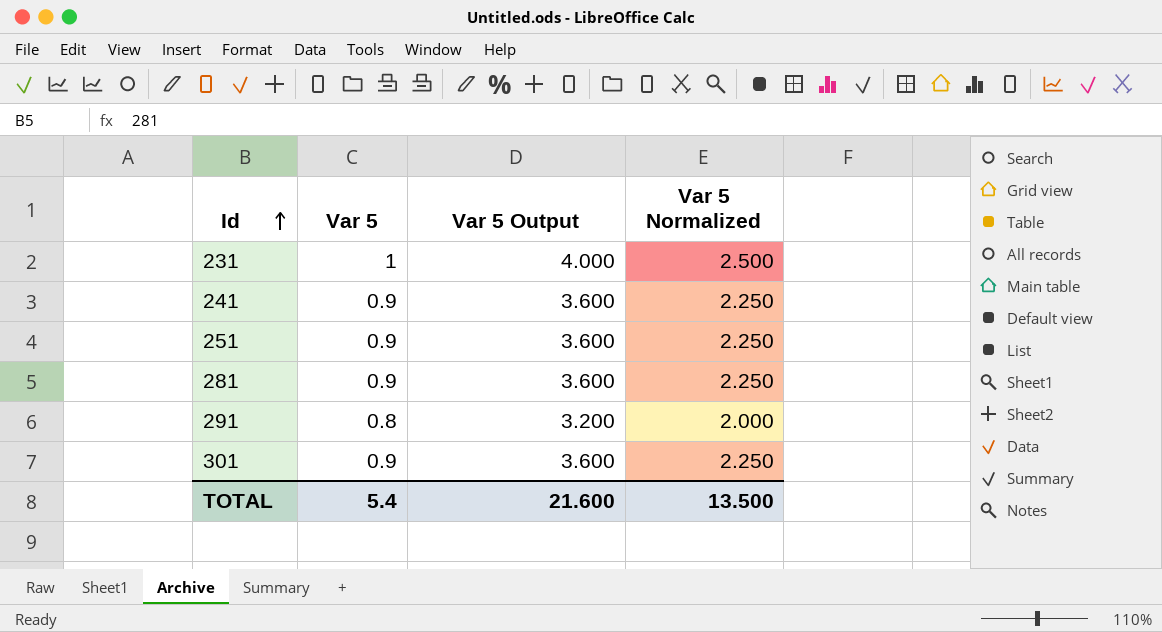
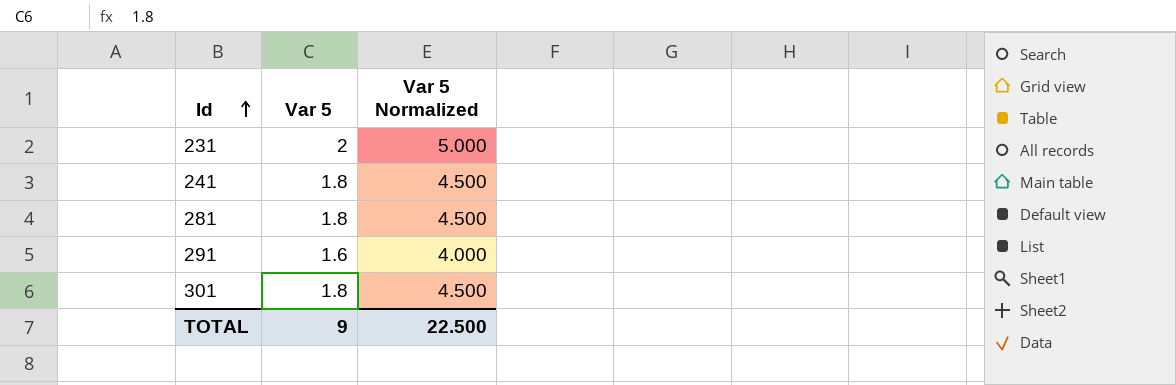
column Var 5 Output | formula: [Var 5] * 4 -> none
row 251: 0.9 | 3.600 | 2.250 -> none
231 | Var 5: 1 -> 2
231 | Var 5 Normalized: 2.500 -> 5.000
241 | Var 5: 0.9 -> 1.8
241 | Var 5 Normalized: 2.250 -> 4.500
281 | Var 5: 0.9 -> 1.8
281 | Var 5 Normalized: 2.250 -> 4.500
291 | Var 5: 0.8 -> 1.6
291 | Var 5 Normalized: 2.000 -> 4.000
301 | Var 5: 0.9 -> 1.8
301 | Var 5 Normalized: 2.250 -> 4.500
TOTAL | Var 5: 5.4 -> 9
TOTAL | Var 5 Normalized: 13.500 -> 22.500

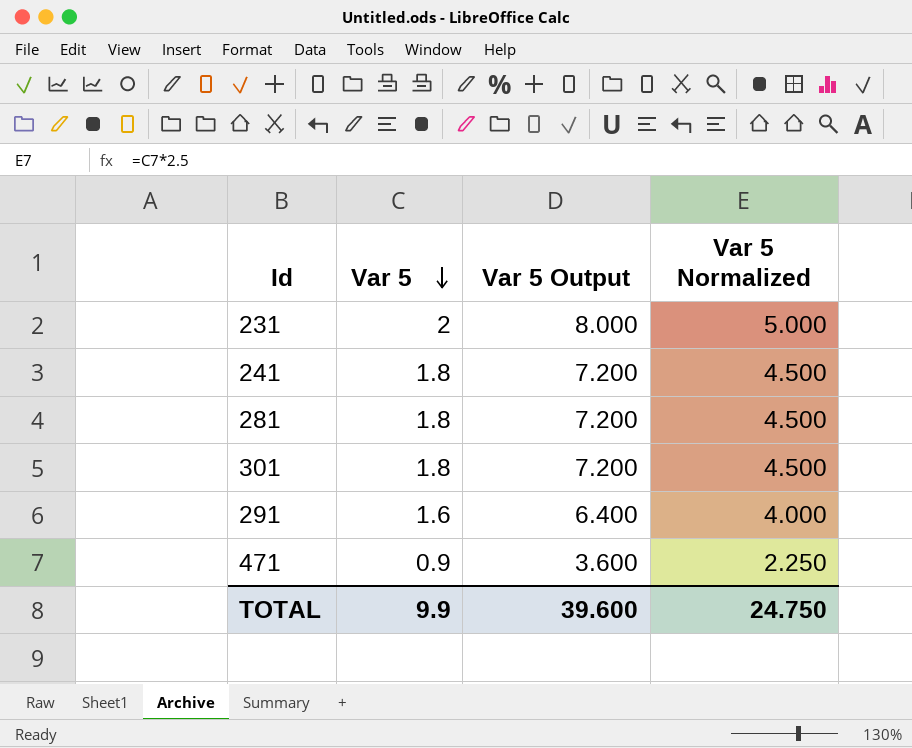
row order: Id ascending -> Var 5 descending
column Var 5 Output | formula: none -> [Var 5] * 4
row 471: none -> 0.9 | 3.600 | 2.250
TOTAL | Var 5: 9 -> 9.9
TOTAL | Var 5 Normalized: 22.500 -> 24.750

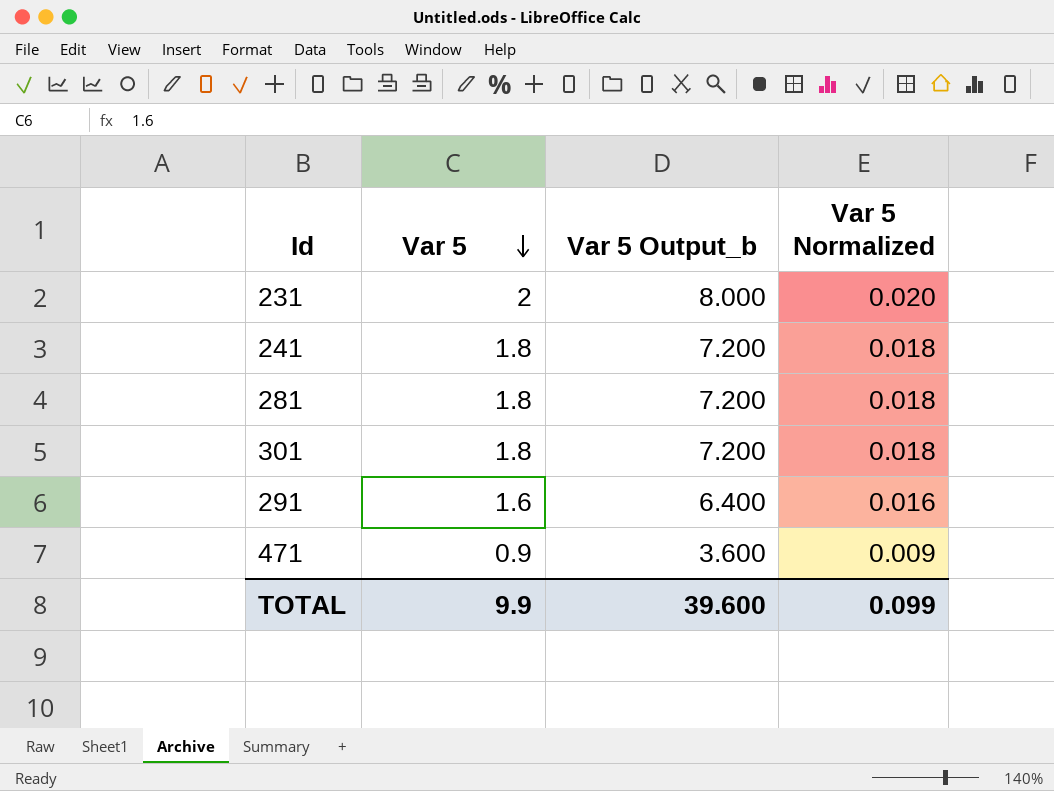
column name: Var 5 Output -> Var 5 Output_b
column Var 5 Normalized | formula: [Var 5] * 2.5 -> [Var 5] * 0.01
TOTAL | Var 5 Normalized: 24.750 -> 0.099

